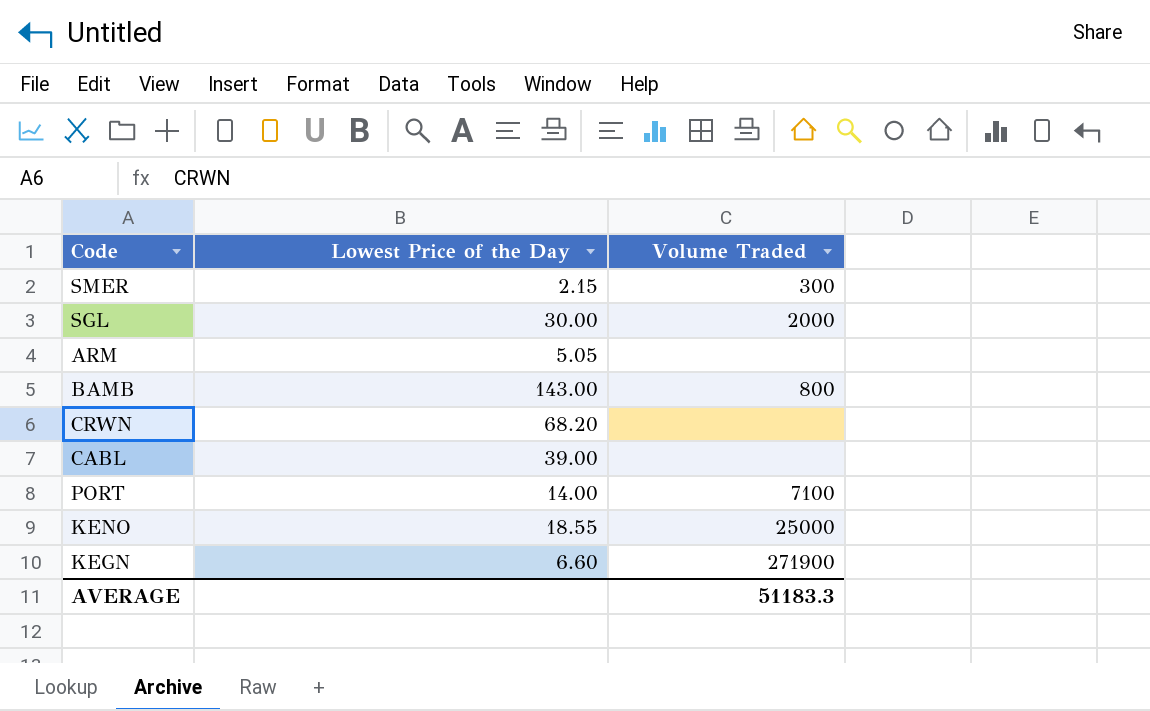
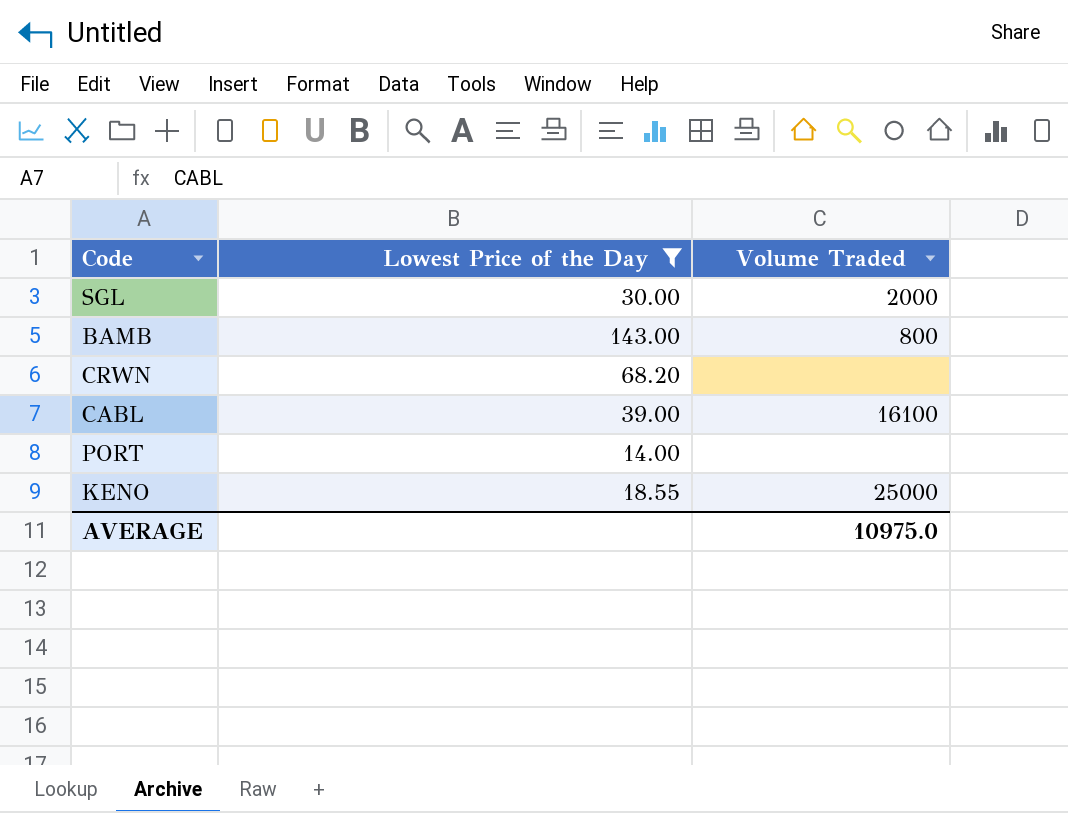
filter: none -> Lowest Price of the Day >= 14.00
CABL | Volume Traded: none -> 16100
PORT | Volume Traded: 7100 -> none
AVERAGE | Volume Traded: 51183.3 -> 10975.0

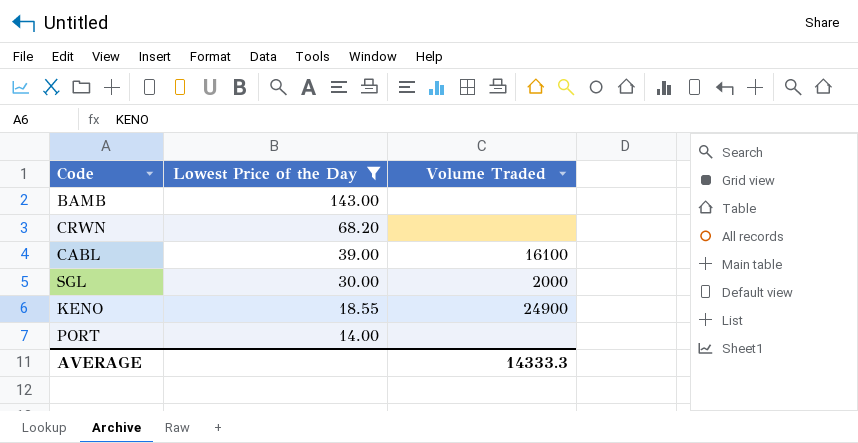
row order: none -> Lowest Price of the Day descending
BAMB | Volume Traded: 800 -> none
KENO | Volume Traded: 25000 -> 24900
AVERAGE | Volume Traded: 10975.0 -> 14333.3

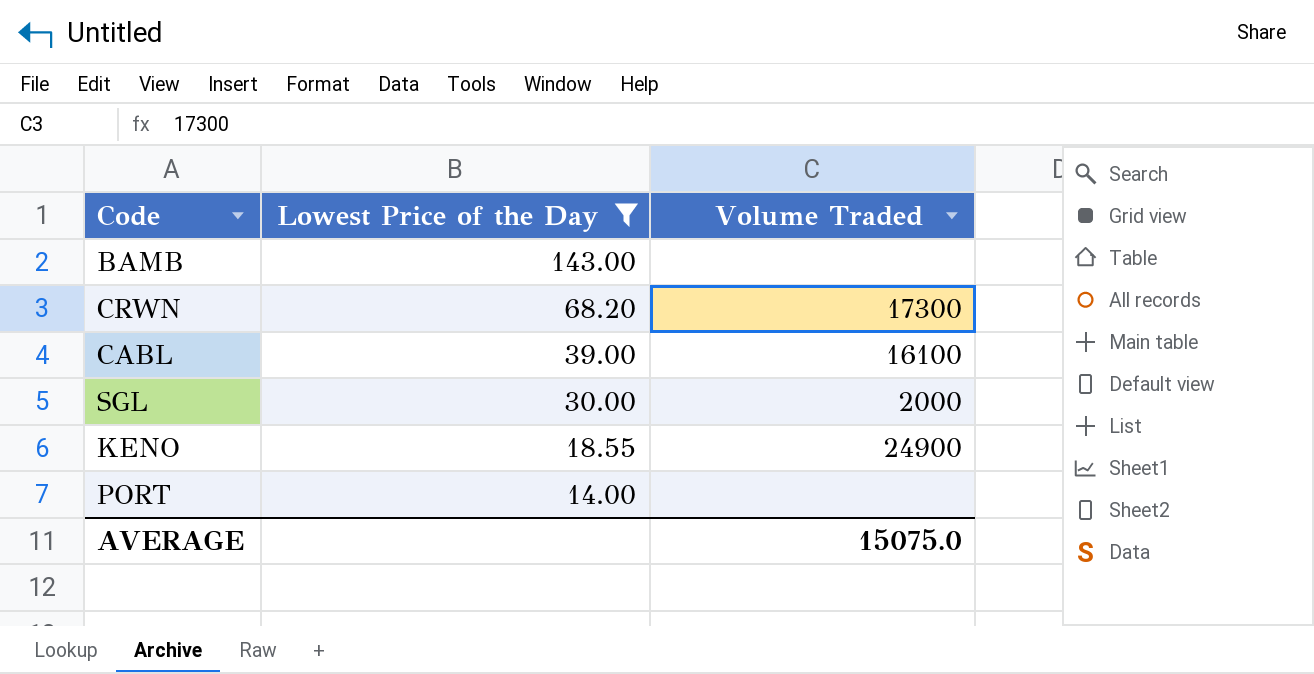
CRWN | Volume Traded: none -> 17300
AVERAGE | Volume Traded: 14333.3 -> 15075.0

